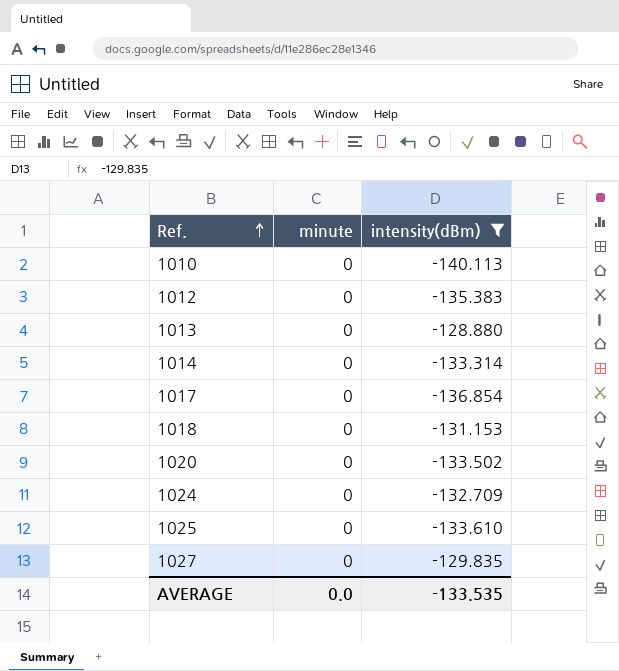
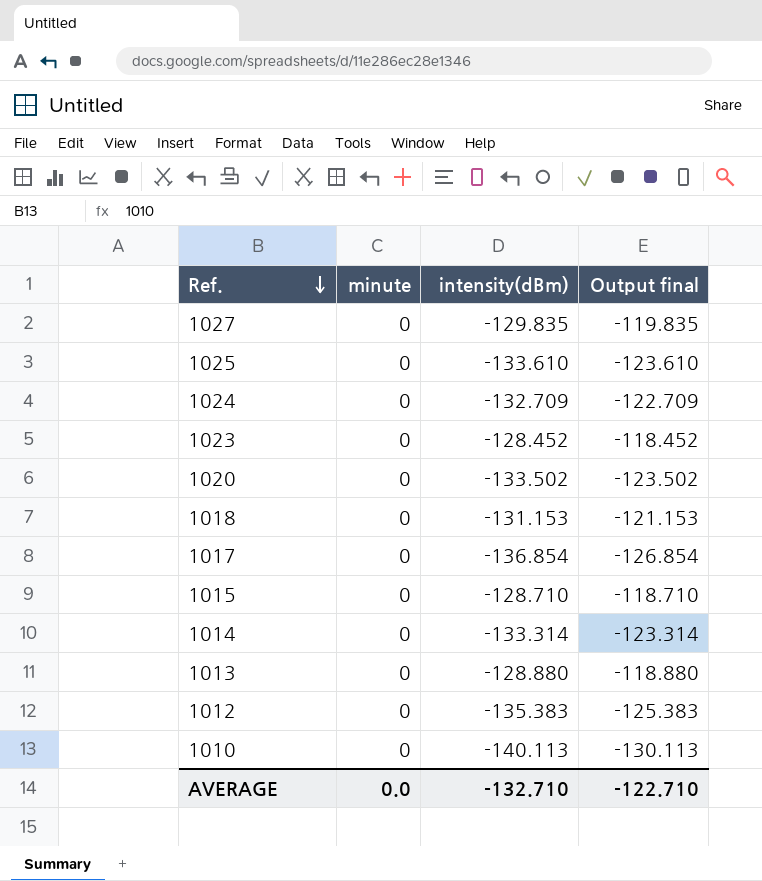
filter: intensity(dBm) <= -128.880 -> none
row order: Ref. ascending -> Ref. descending
column Output final | formula: none -> [intensity(dBm)] + 10
AVERAGE | intensity(dBm): -133.535 -> -132.710

